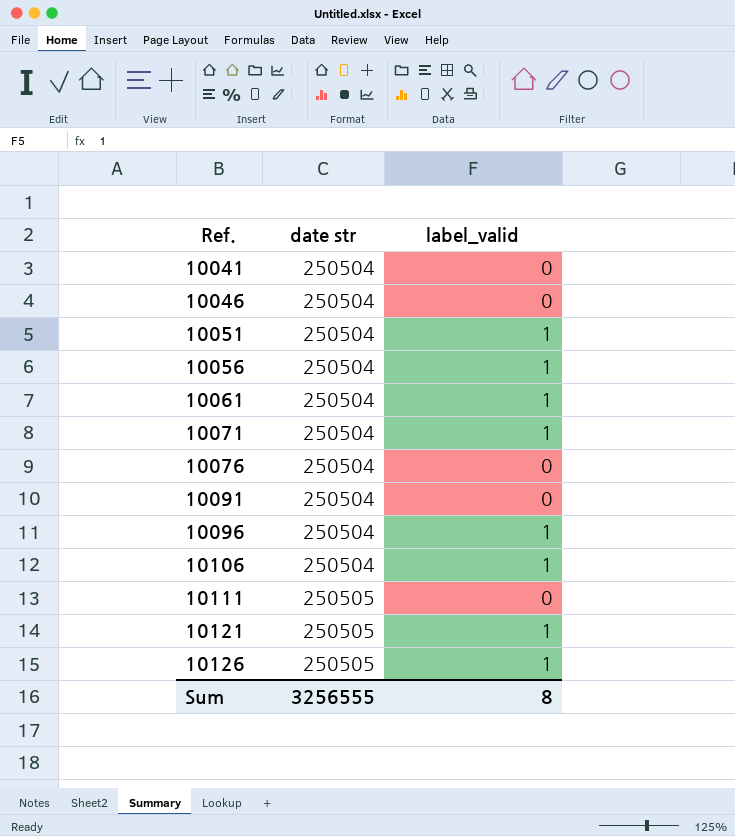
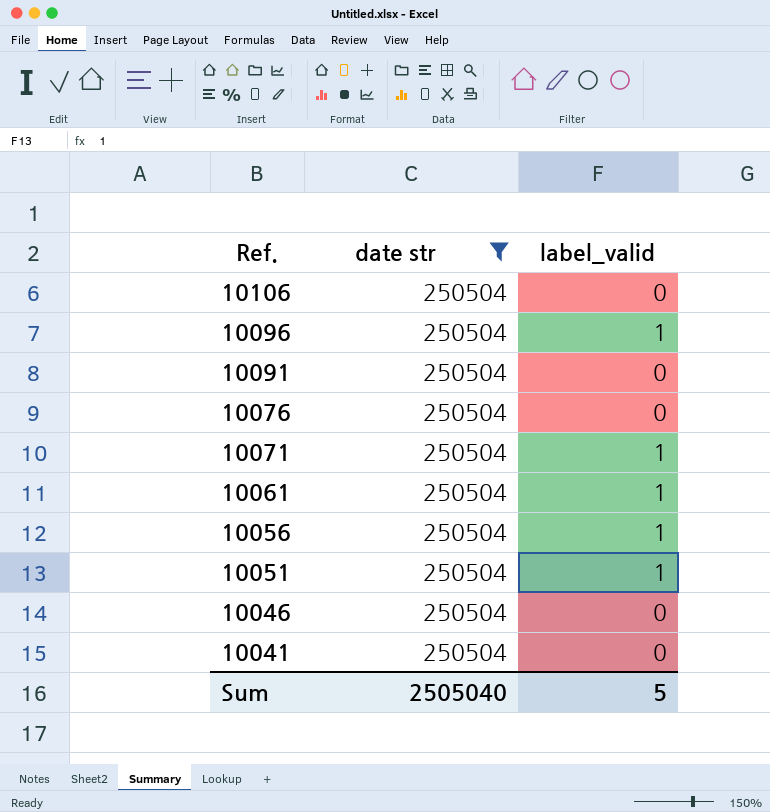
filter: none -> date str = 250504
row order: Ref. ascending -> Ref. descending
10106 | label_valid: 1 -> 0
Sum | date str: 3256555 -> 2505040
Sum | label_valid: 8 -> 5

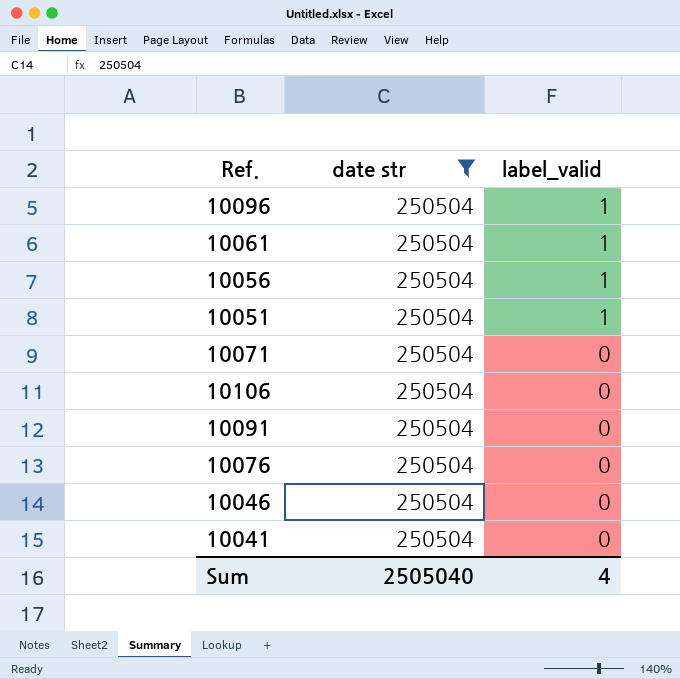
row order: Ref. descending -> label_valid descending
10071 | label_valid: 1 -> 0
Sum | label_valid: 5 -> 4

